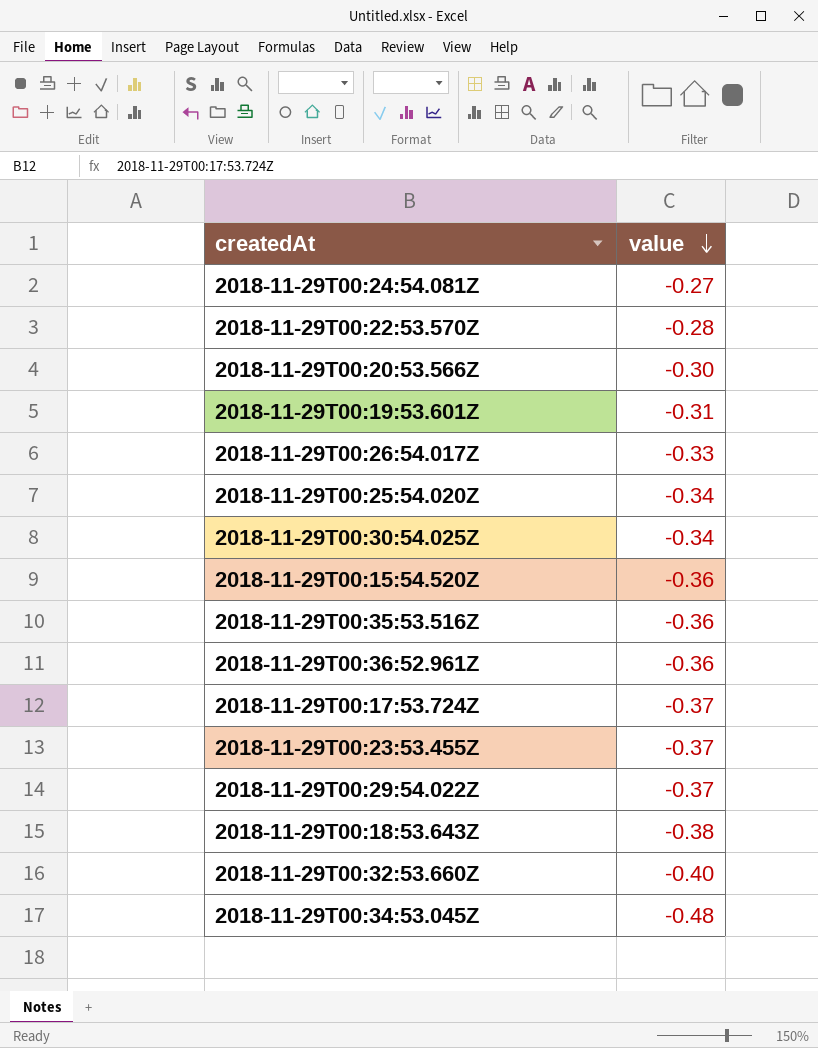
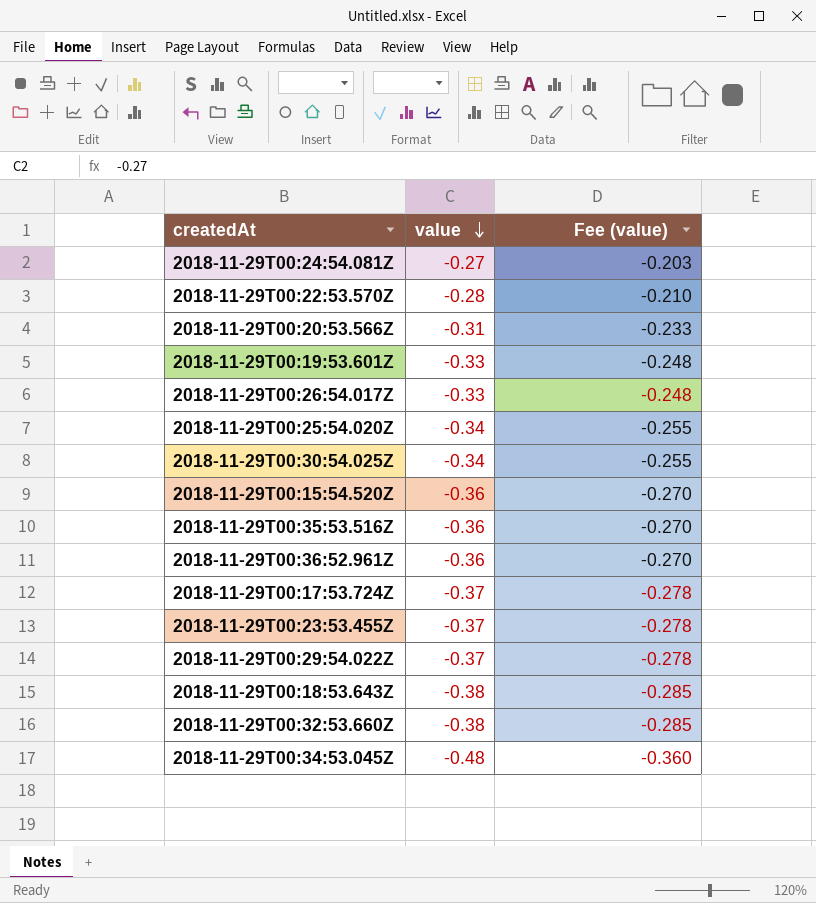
column Fee (value) | formula: none -> [value] * 0.75
2018-11-29T00:20:53.566Z | value: -0.30 -> -0.31
2018-11-29T00:19:53.601Z | value: -0.31 -> -0.33
2018-11-29T00:32:53.660Z | value: -0.40 -> -0.38

